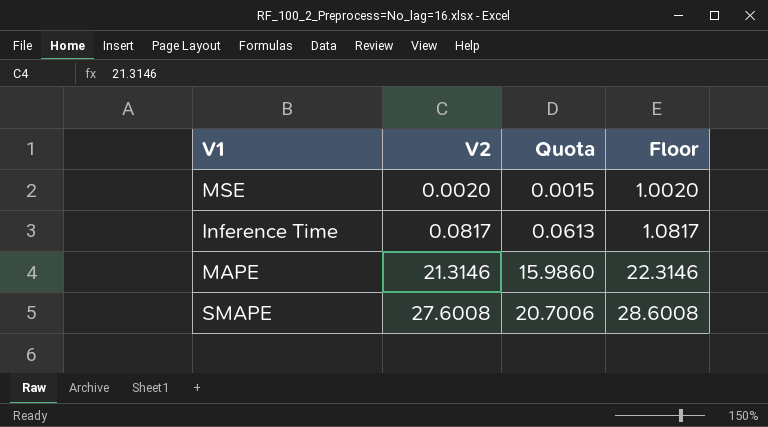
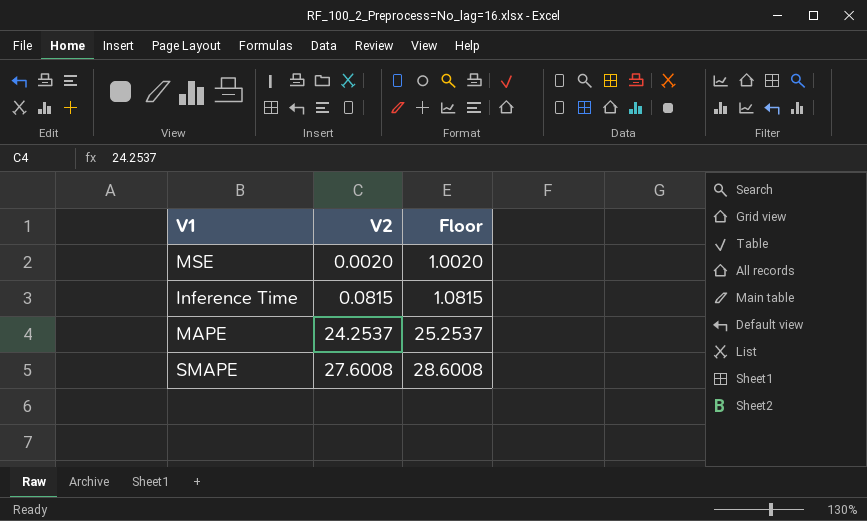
column Quota | formula: [V2] * 0.75 -> none
Inference Time | V2: 0.0817 -> 0.0815
Inference Time | Floor: 1.0817 -> 1.0815
MAPE | V2: 21.3146 -> 24.2537
MAPE | Floor: 22.3146 -> 25.2537

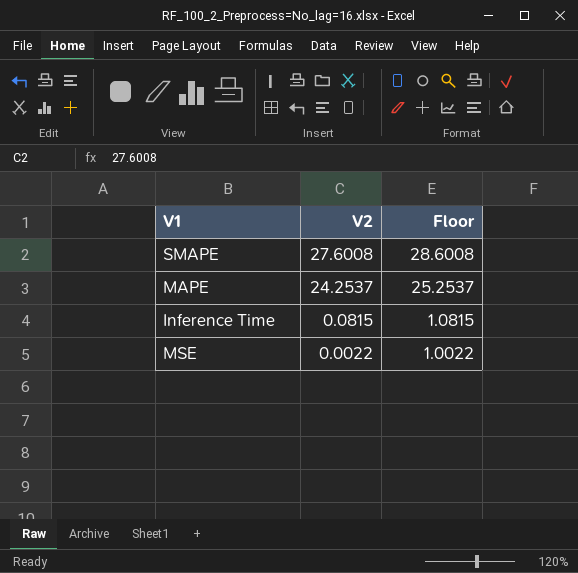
row order: V2 ascending -> V2 descending
MSE | V2: 0.0020 -> 0.0022
MSE | Floor: 1.0020 -> 1.0022

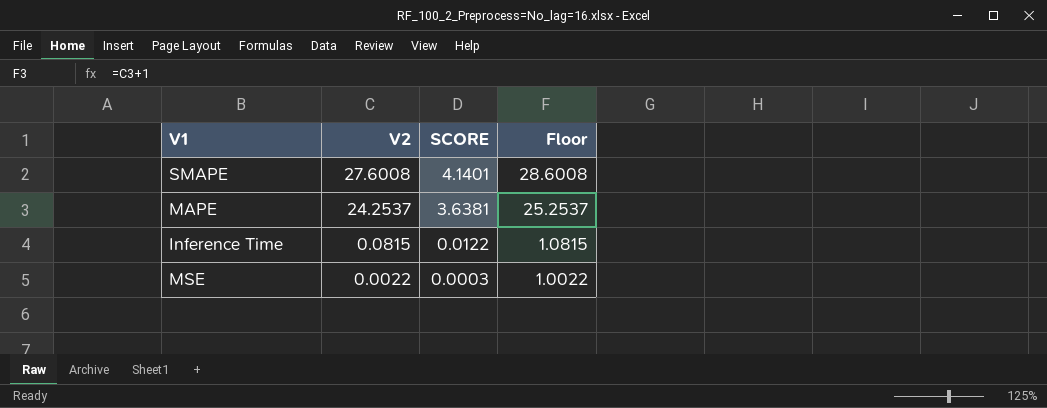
column SCORE | formula: none -> [V2] * 0.15

